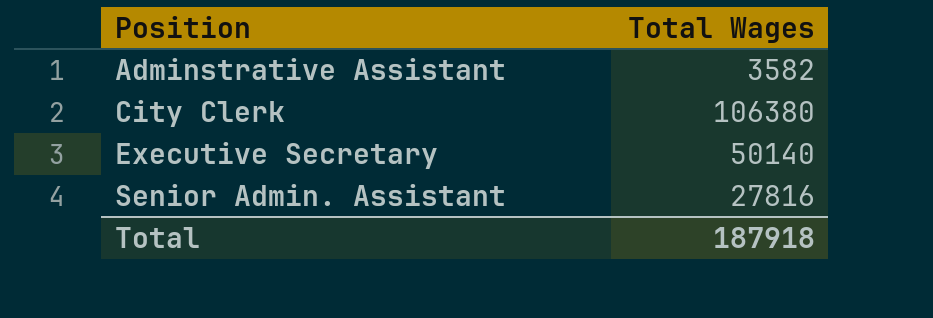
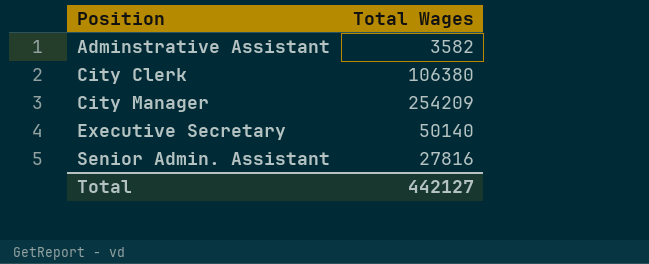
row City Manager: none -> 254209
Total | Total Wages: 187918 -> 442127

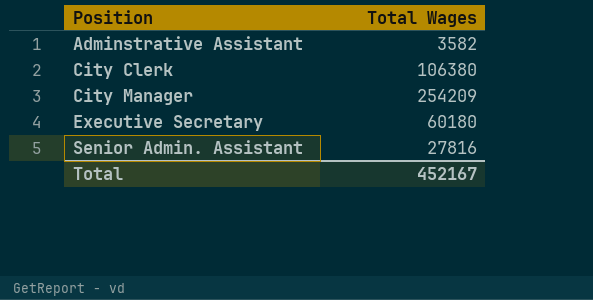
Executive Secretary | Total Wages: 50140 -> 60180
Total | Total Wages: 442127 -> 452167

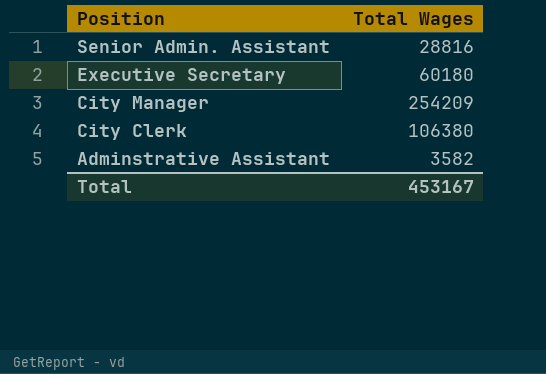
row order: Position ascending -> Position descending
Senior Admin. Assistant | Total Wages: 27816 -> 28816
Total | Total Wages: 452167 -> 453167

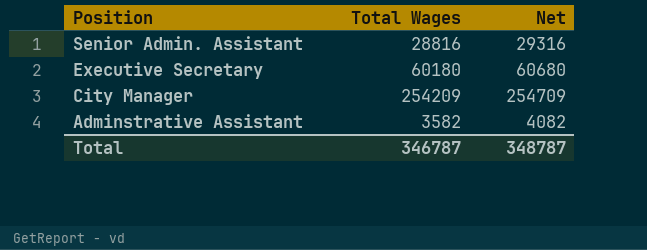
column Net | formula: none -> [Total Wages] + 500
row City Clerk: 106380 -> none
Total | Total Wages: 453167 -> 346787

